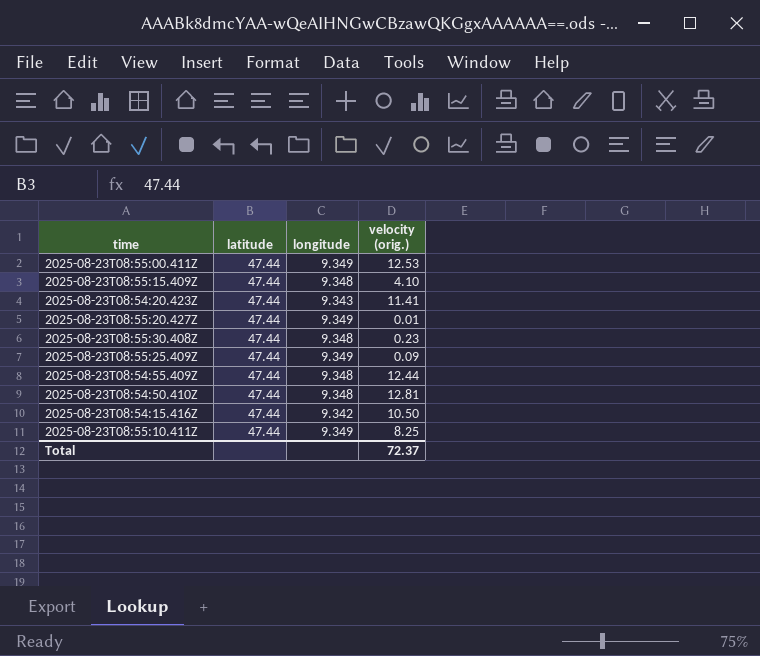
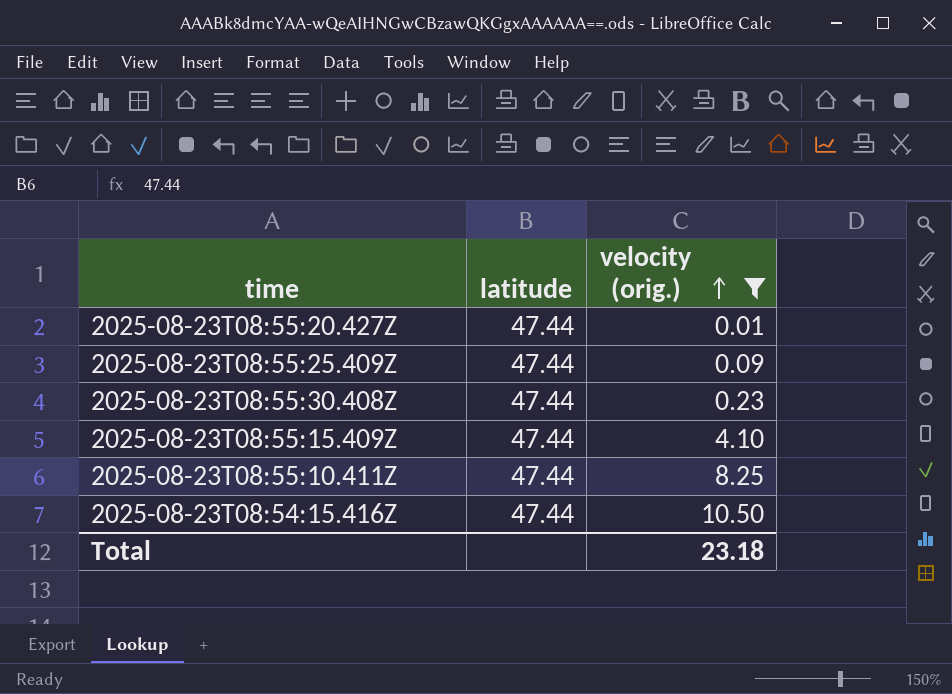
filter: none -> velocity (orig.) <= 10.50
row order: none -> velocity (orig.) ascending
column longitude | position: 3 -> none
Total | velocity (orig.): 72.37 -> 23.18

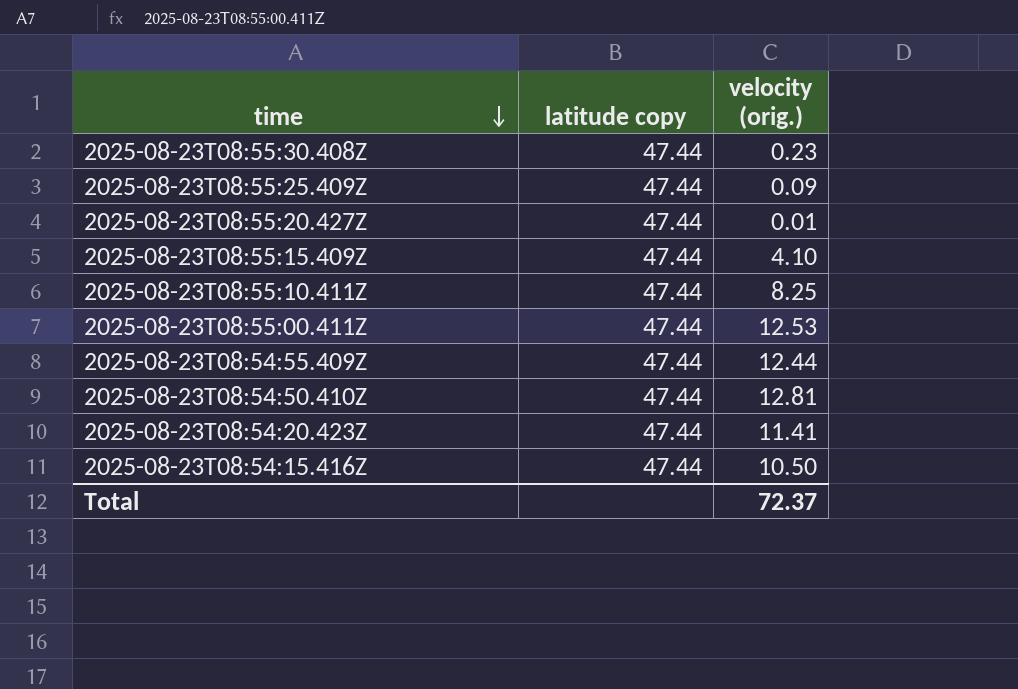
filter: velocity (orig.) <= 10.50 -> none
row order: velocity (orig.) ascending -> time descending
column name: latitude -> latitude copy
Total | velocity (orig.): 23.18 -> 72.37

